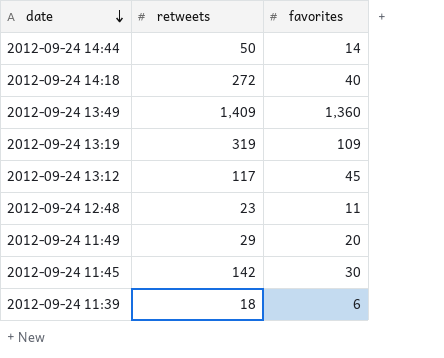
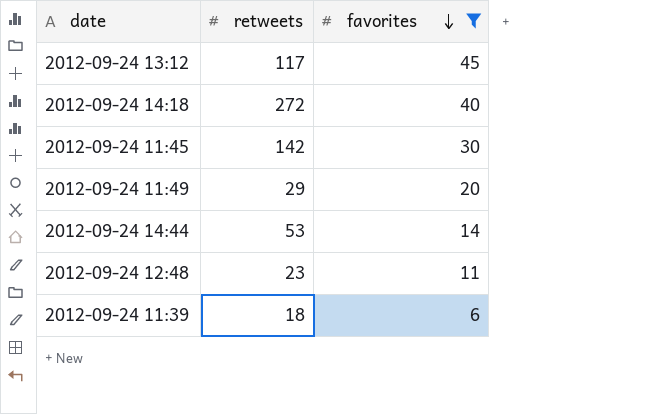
filter: none -> favorites <= 45
row order: date descending -> favorites descending
2012-09-24 14:44 | retweets: 50 -> 53

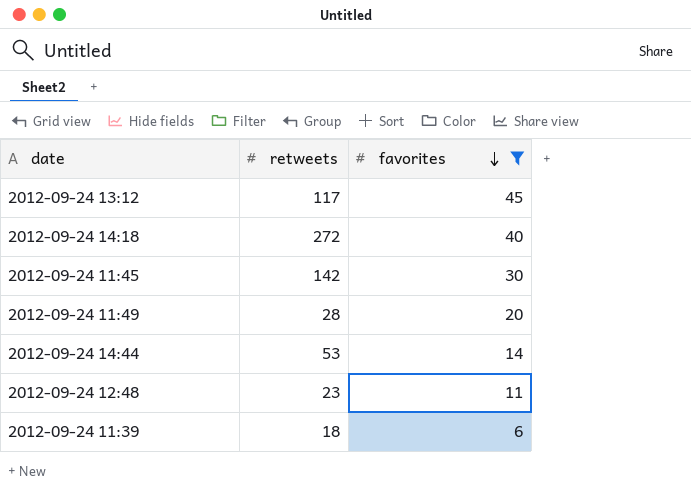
2012-09-24 11:49 | retweets: 29 -> 28

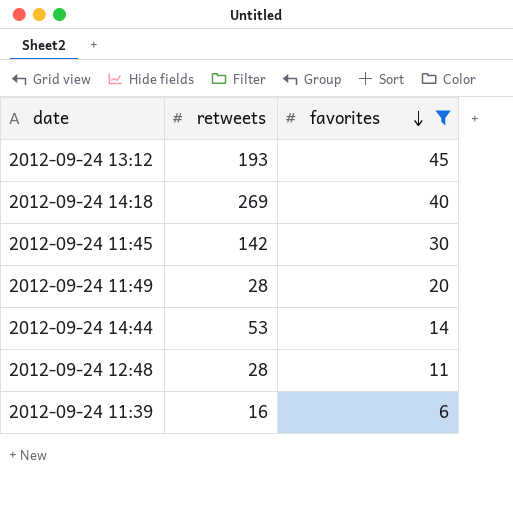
2012-09-24 13:12 | retweets: 117 -> 193
2012-09-24 14:18 | retweets: 272 -> 269
2012-09-24 12:48 | retweets: 23 -> 28
2012-09-24 11:39 | retweets: 18 -> 16

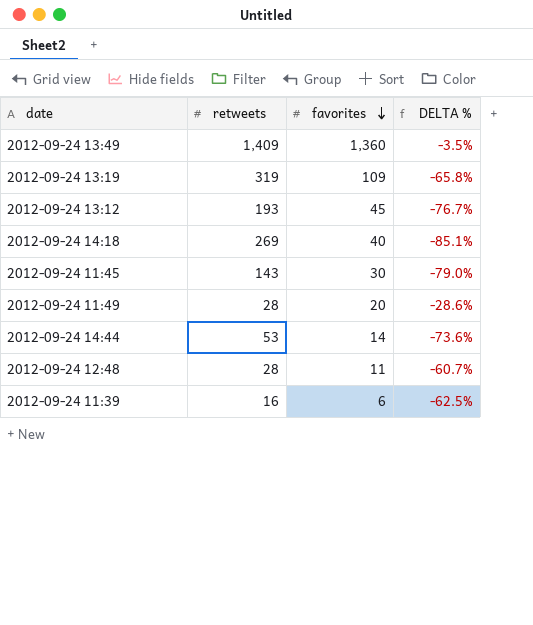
filter: favorites <= 45 -> none
column DELTA % | formula: none -> ([favorites] - [retweets]) / [retweets]
2012-09-24 11:45 | retweets: 142 -> 143

